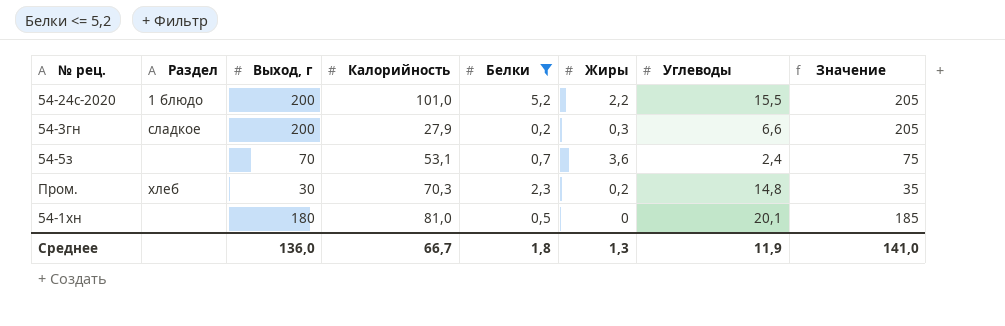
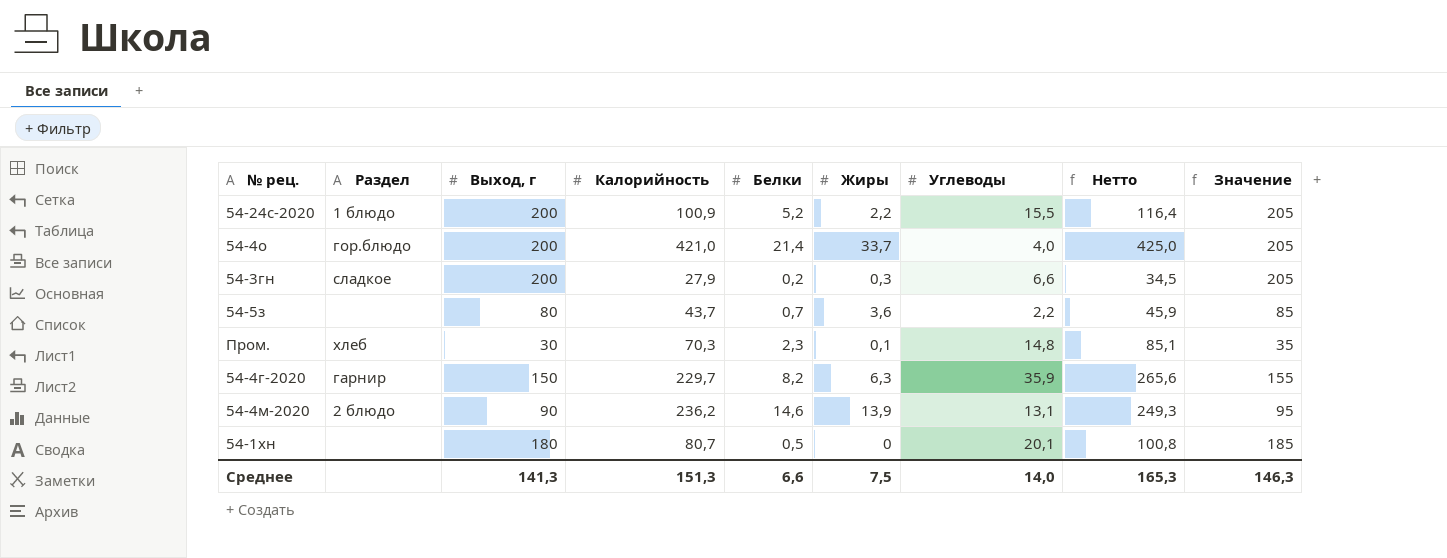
filter: Белки <= 5,2 -> none
column Нетто | formula: none -> [Калорийность] + [Углеводы]
54-24с-2020 | Калорийность: 101,0 -> 100,9
54-5з | Выход, г: 70 -> 80
54-5з | Калорийность: 53,1 -> 43,7
54-5з | Углеводы: 2,4 -> 2,2
54-5з | Значение: 75 -> 85
Пром. | Жиры: 0,2 -> 0,1
54-1хн | Калорийность: 81,0 -> 80,7
Среднее | Выход, г: 136,0 -> 141,3
Среднее | Калорийность: 66,7 -> 151,3
Среднее | Белки: 1,8 -> 6,6
Среднее | Жиры: 1,3 -> 7,5
Среднее | Углеводы: 11,9 -> 14,0
Среднее | Значение: 141,0 -> 146,3

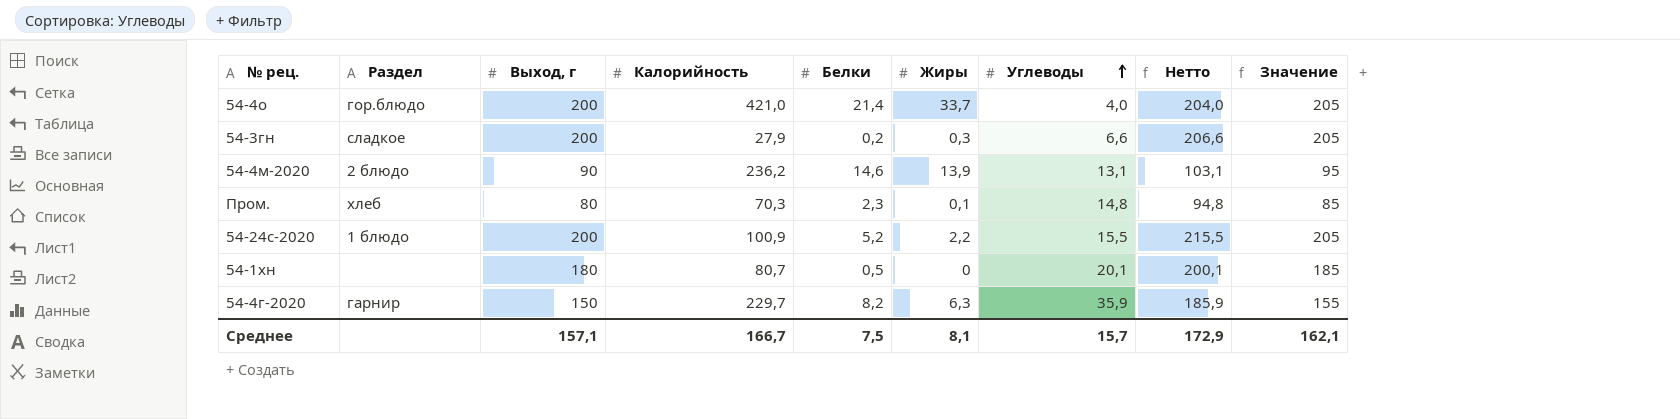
row order: none -> Углеводы ascending
column Нетто | formula: [Калорийность] + [Углеводы] -> [Выход, г] + [Углеводы]
row 54-5з: none | 80 | 43,7 | 0,7 | 3,6 | 2,2 | 45,9 | 85 -> none
Пром. | Выход, г: 30 -> 80
Пром. | Значение: 35 -> 85
Среднее | Выход, г: 141,3 -> 157,1
Среднее | Калорийность: 151,3 -> 166,7
Среднее | Белки: 6,6 -> 7,5
Среднее | Жиры: 7,5 -> 8,1
Среднее | Углеводы: 14,0 -> 15,7
Среднее | Нетто: 165,3 -> 172,9
Среднее | Значение: 146,3 -> 162,1

